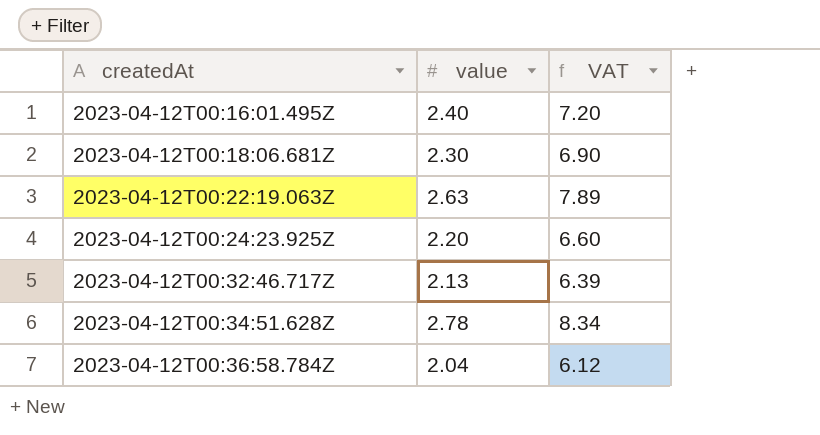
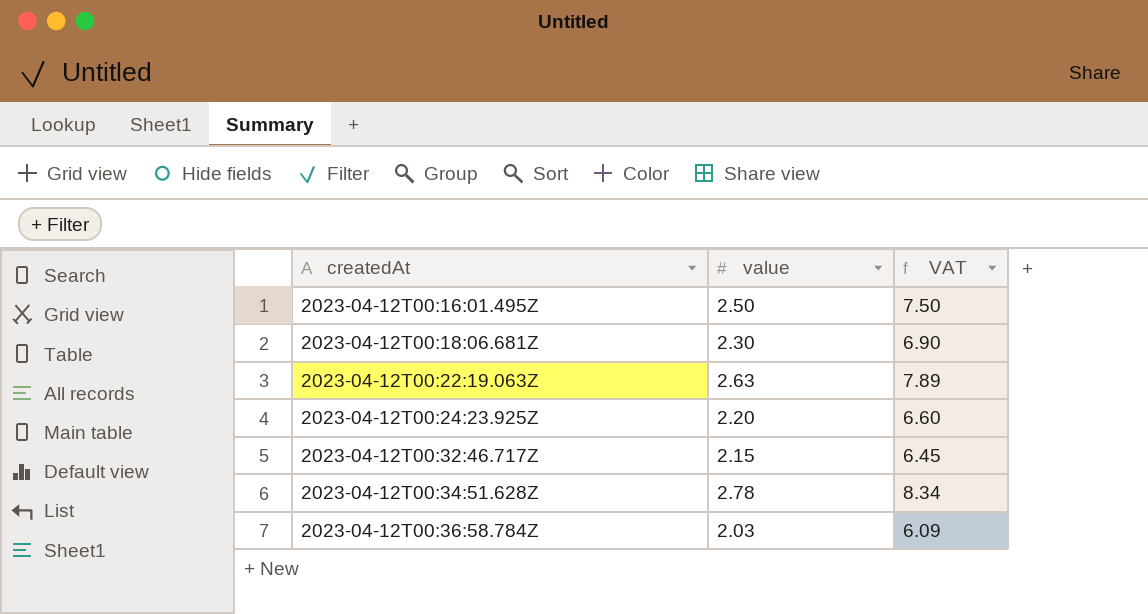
2023-04-12T00:16:01.495Z | value: 2.40 -> 2.50
2023-04-12T00:16:01.495Z | VAT: 7.20 -> 7.50
2023-04-12T00:32:46.717Z | value: 2.13 -> 2.15
2023-04-12T00:32:46.717Z | VAT: 6.39 -> 6.45
2023-04-12T00:36:58.784Z | value: 2.04 -> 2.03
2023-04-12T00:36:58.784Z | VAT: 6.12 -> 6.09

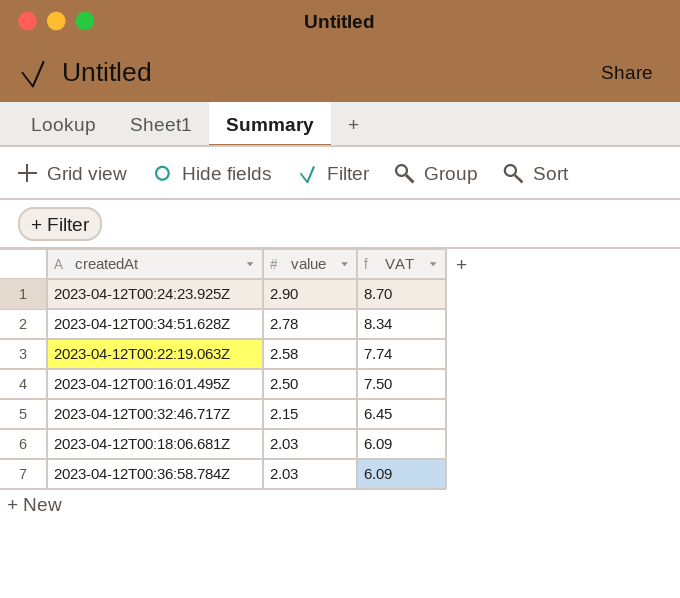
row order: createdAt ascending -> value descending
2023-04-12T00:24:23.925Z | value: 2.20 -> 2.90
2023-04-12T00:24:23.925Z | VAT: 6.60 -> 8.70
2023-04-12T00:22:19.063Z | value: 2.63 -> 2.58
2023-04-12T00:22:19.063Z | VAT: 7.89 -> 7.74
2023-04-12T00:18:06.681Z | value: 2.30 -> 2.03
2023-04-12T00:18:06.681Z | VAT: 6.90 -> 6.09

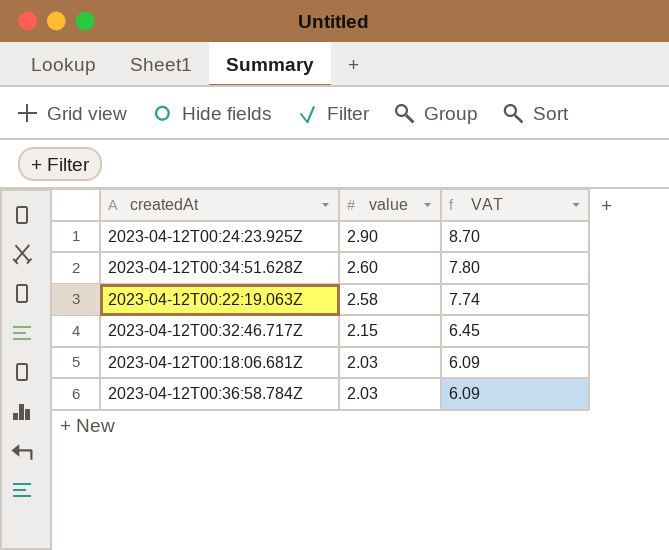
row 2023-04-12T00:16:01.495Z: 2.50 | 7.50 -> none
2023-04-12T00:34:51.628Z | value: 2.78 -> 2.60
2023-04-12T00:34:51.628Z | VAT: 8.34 -> 7.80

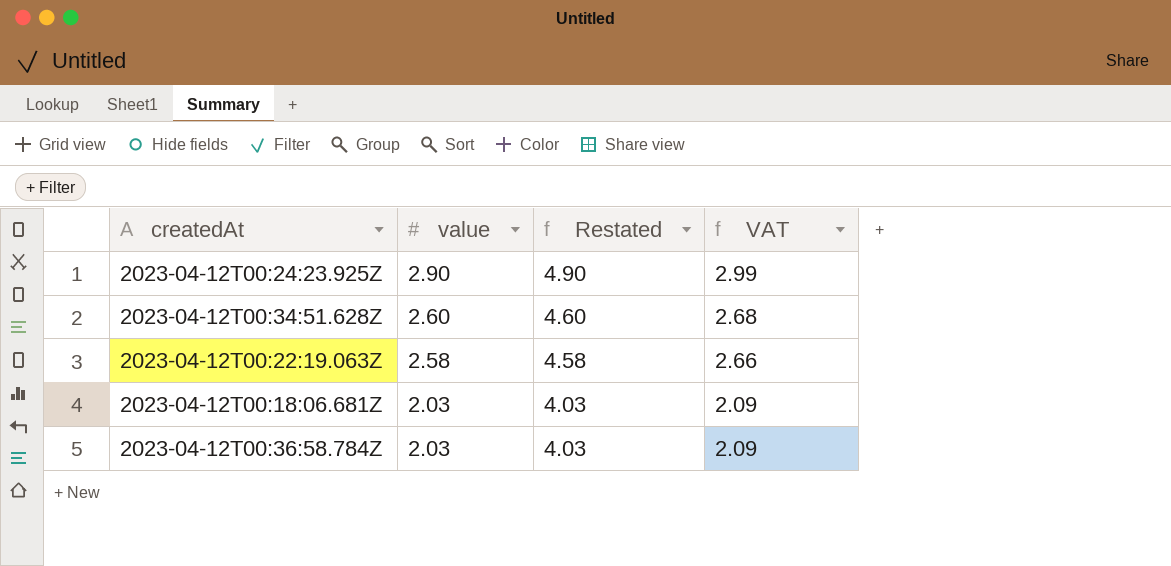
column Restated | formula: none -> [value] + 2
column VAT | formula: [value] * 3 -> [value] * 1.03
row 2023-04-12T00:32:46.717Z: 2.15 | 6.45 -> none

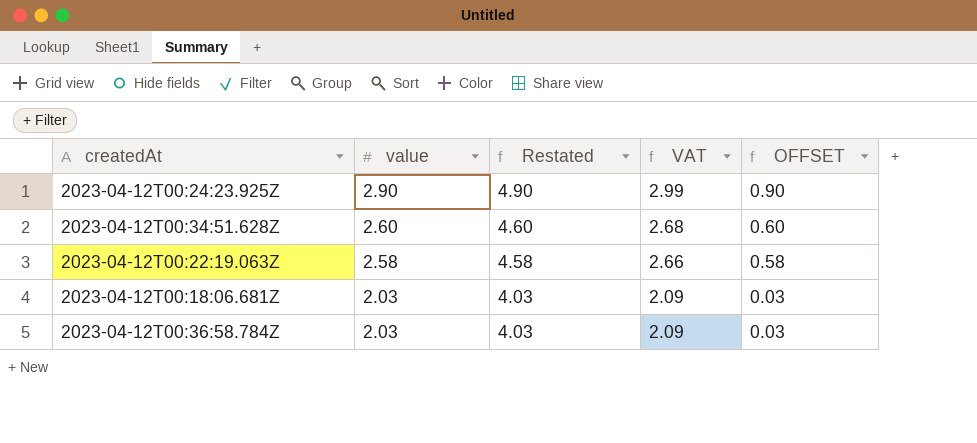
column OFFSET | formula: none -> [value] - 2

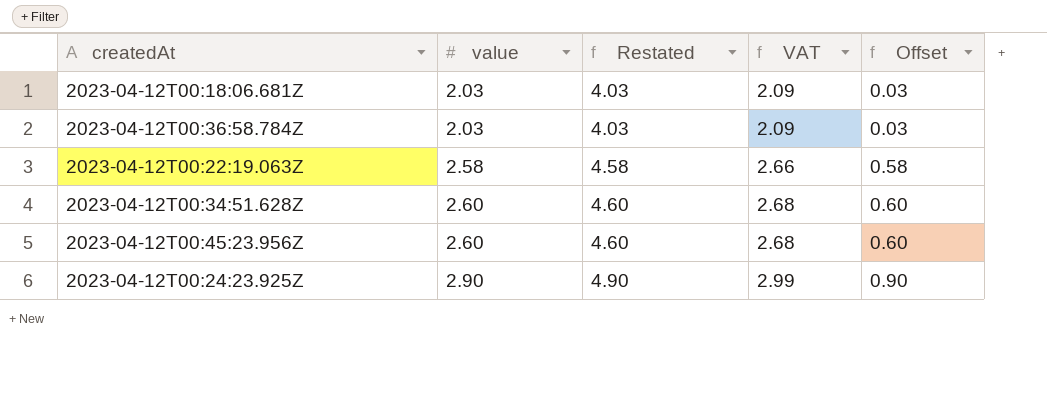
row order: value descending -> value ascending
column name: OFFSET -> Offset
row 2023-04-12T00:45:23.956Z: none -> 2.60 | 4.60 | 2.68 | 0.60

